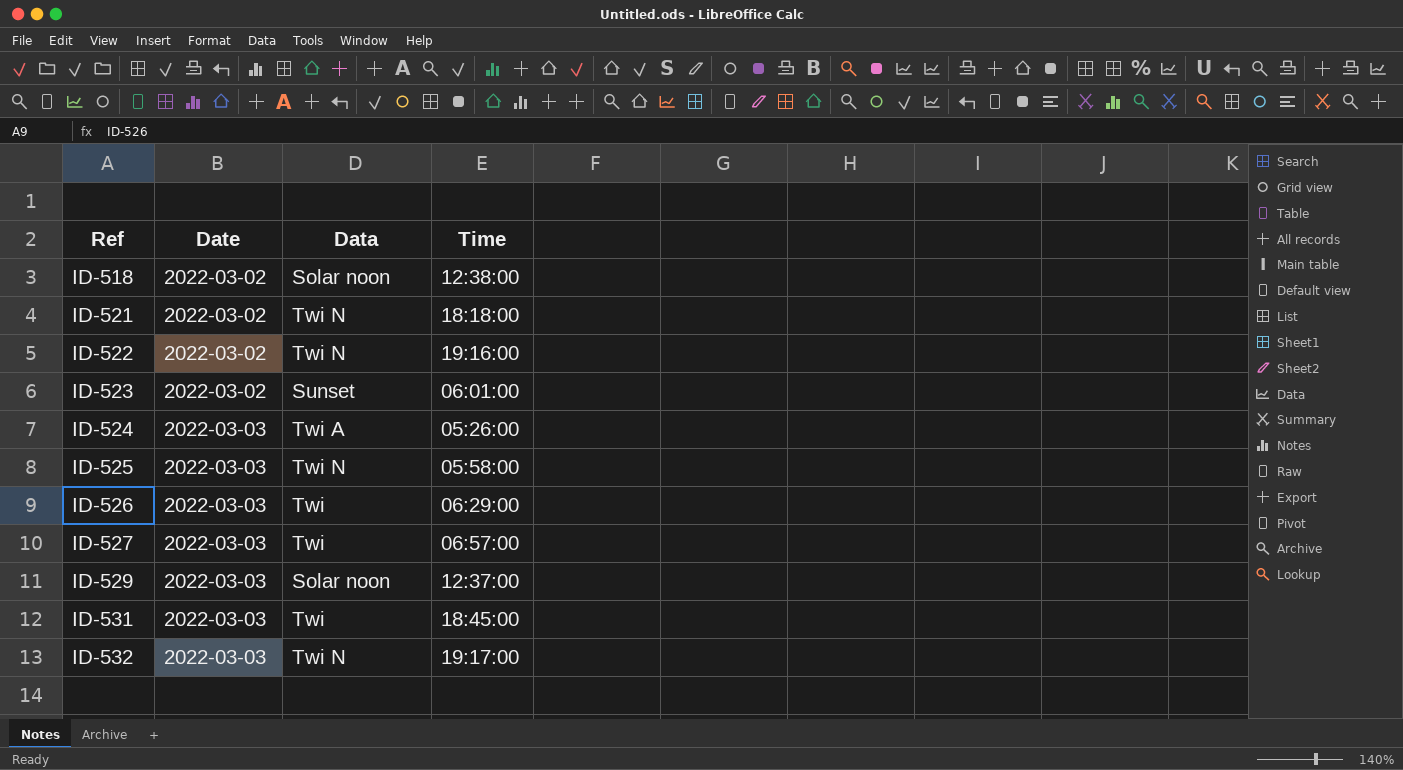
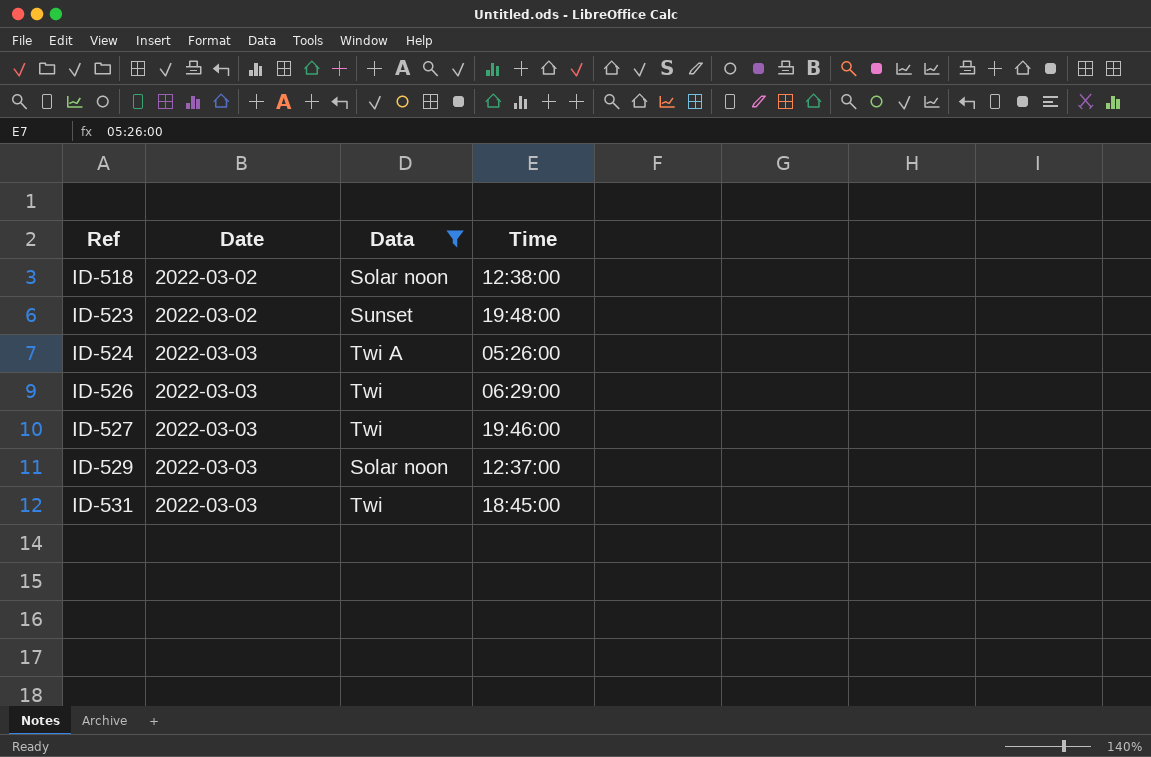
filter: none -> Data != Twi N
ID-523 | Time: 06:01:00 -> 19:48:00
ID-527 | Time: 06:57:00 -> 19:46:00

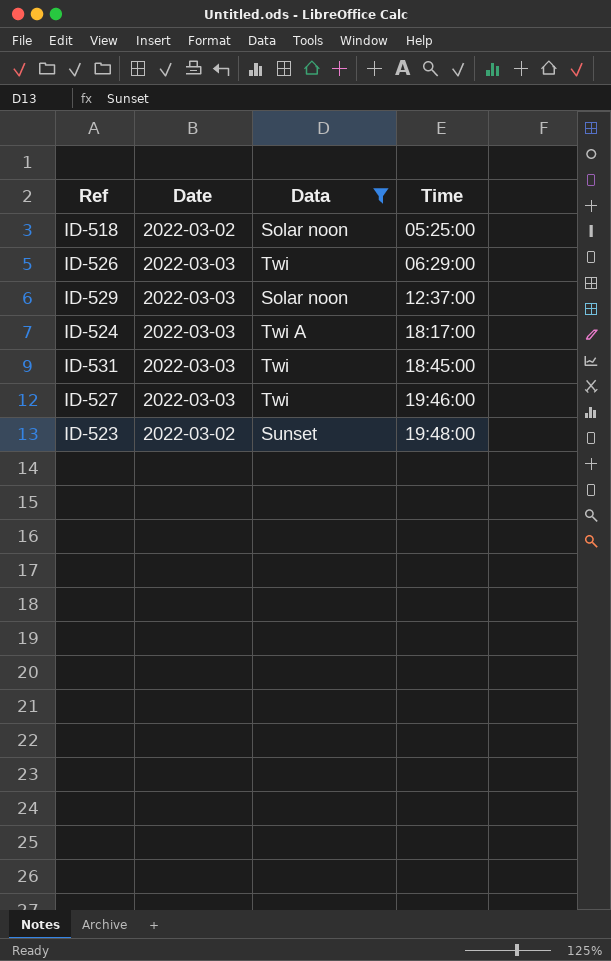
row order: Ref ascending -> Time ascending
ID-518 | Time: 12:38:00 -> 05:25:00
ID-524 | Time: 05:26:00 -> 18:17:00

